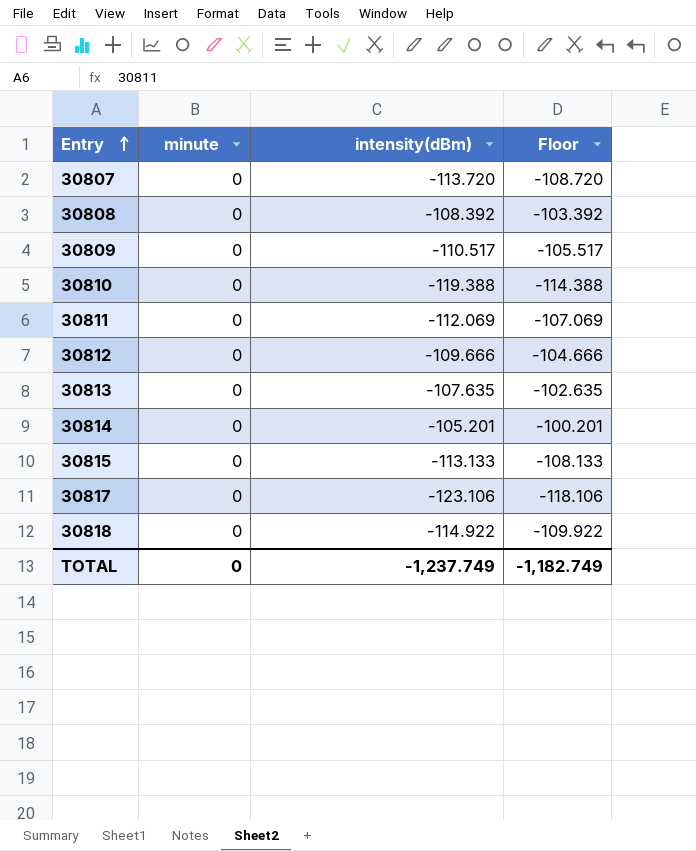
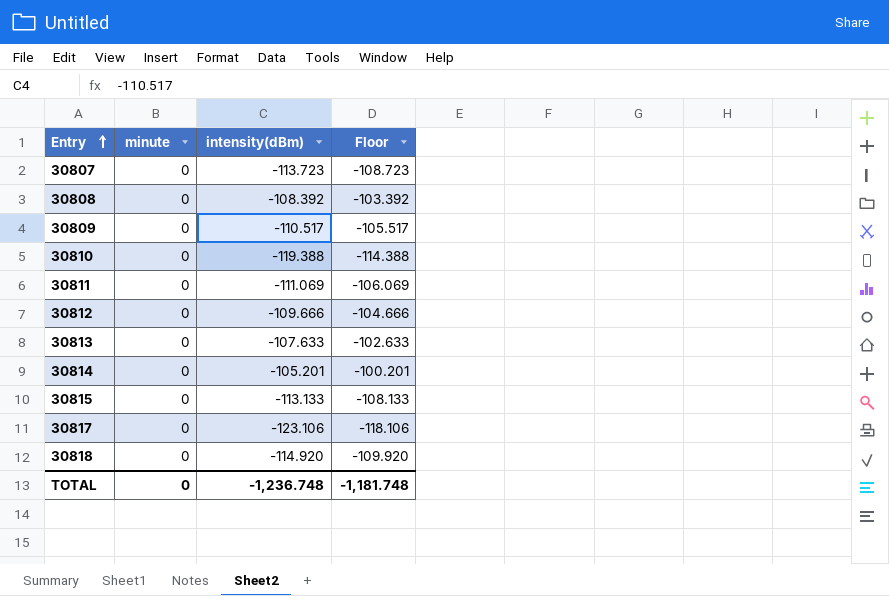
30807 | intensity(dBm): -113.720 -> -113.723
30807 | Floor: -108.720 -> -108.723
30811 | intensity(dBm): -112.069 -> -111.069
30811 | Floor: -107.069 -> -106.069
30813 | intensity(dBm): -107.635 -> -107.633
30813 | Floor: -102.635 -> -102.633
30818 | intensity(dBm): -114.922 -> -114.920
30818 | Floor: -109.922 -> -109.920
TOTAL | intensity(dBm): -1,237.749 -> -1,236.748
TOTAL | Floor: -1,182.749 -> -1,181.748

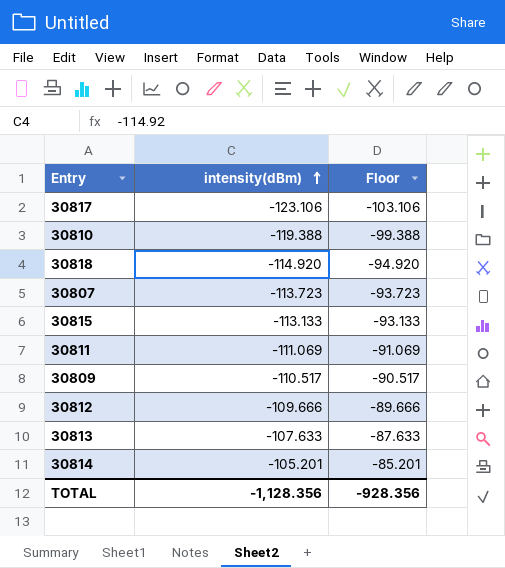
row order: Entry ascending -> intensity(dBm) ascending
column minute | position: 2 -> none
column Floor | formula: [intensity(dBm)] + 5 -> [intensity(dBm)] + 20
row 30808: 0 | -108.392 | -103.392 -> none
TOTAL | intensity(dBm): -1,236.748 -> -1,128.356
TOTAL | Floor: -1,181.748 -> -928.356

